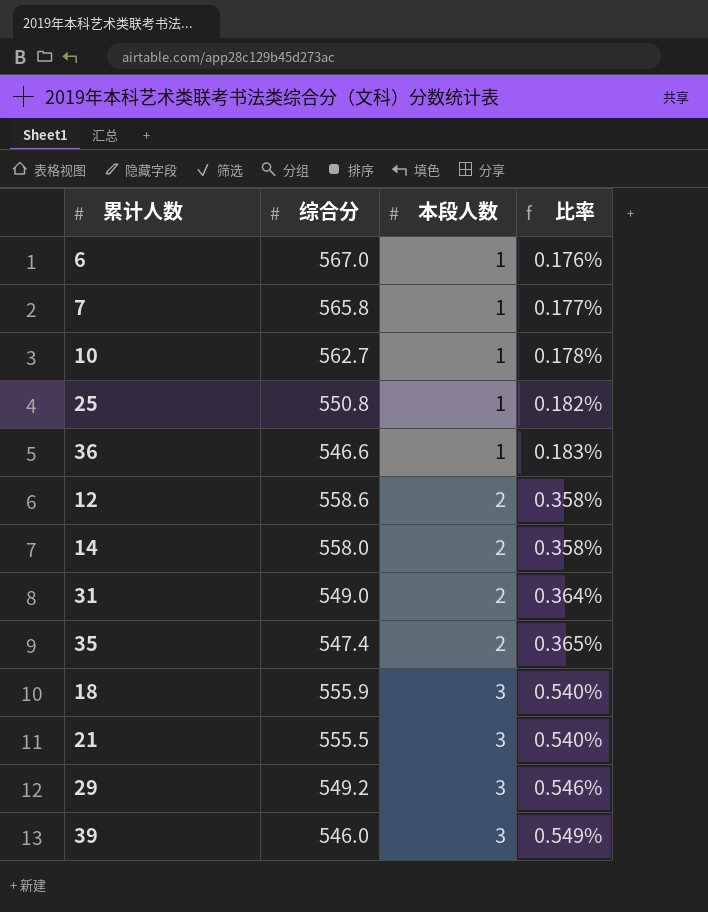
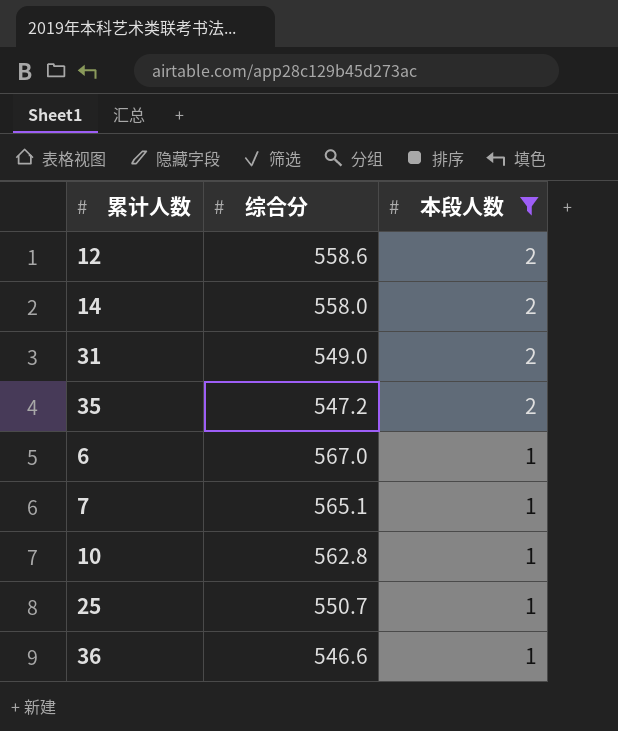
filter: none -> 本段人数 != 3
row order: 本段人数 ascending -> 本段人数 descending
column 比率 | formula: [本段人数] / [综合分] -> none
35 | 综合分: 547.4 -> 547.2
7 | 综合分: 565.8 -> 565.1
10 | 综合分: 562.7 -> 562.8
25 | 综合分: 550.8 -> 550.7

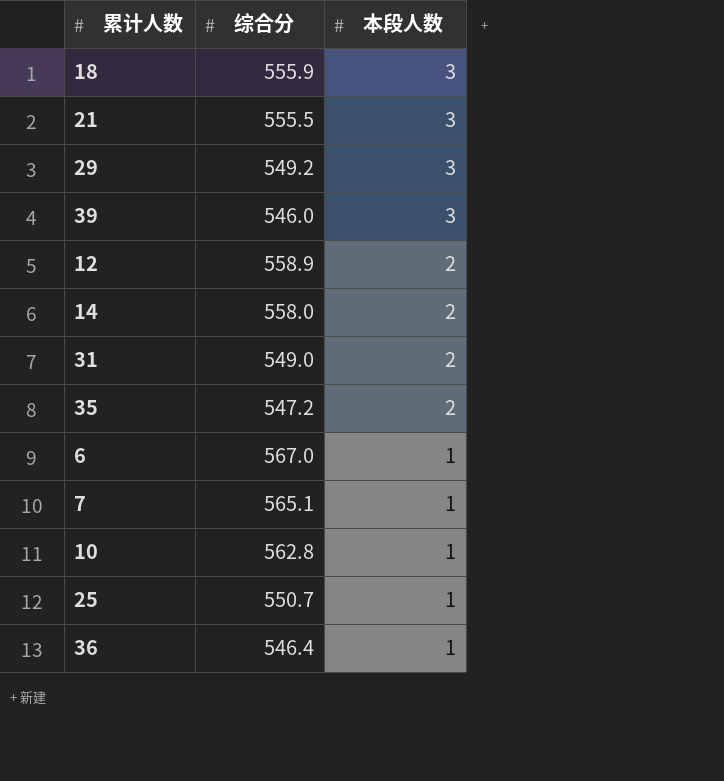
filter: 本段人数 != 3 -> none
12 | 综合分: 558.6 -> 558.9
36 | 综合分: 546.6 -> 546.4

